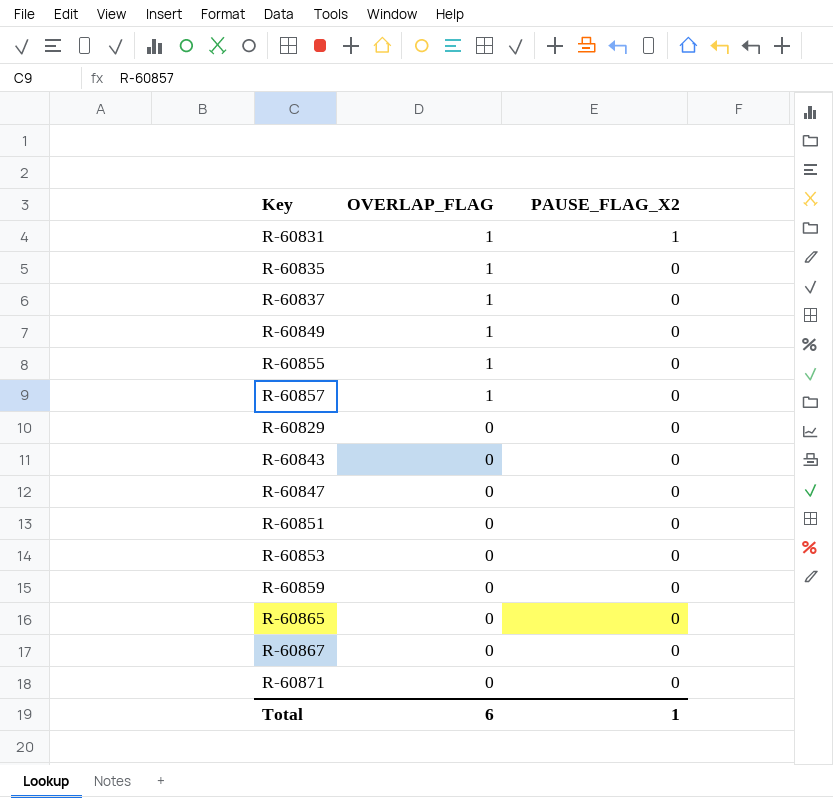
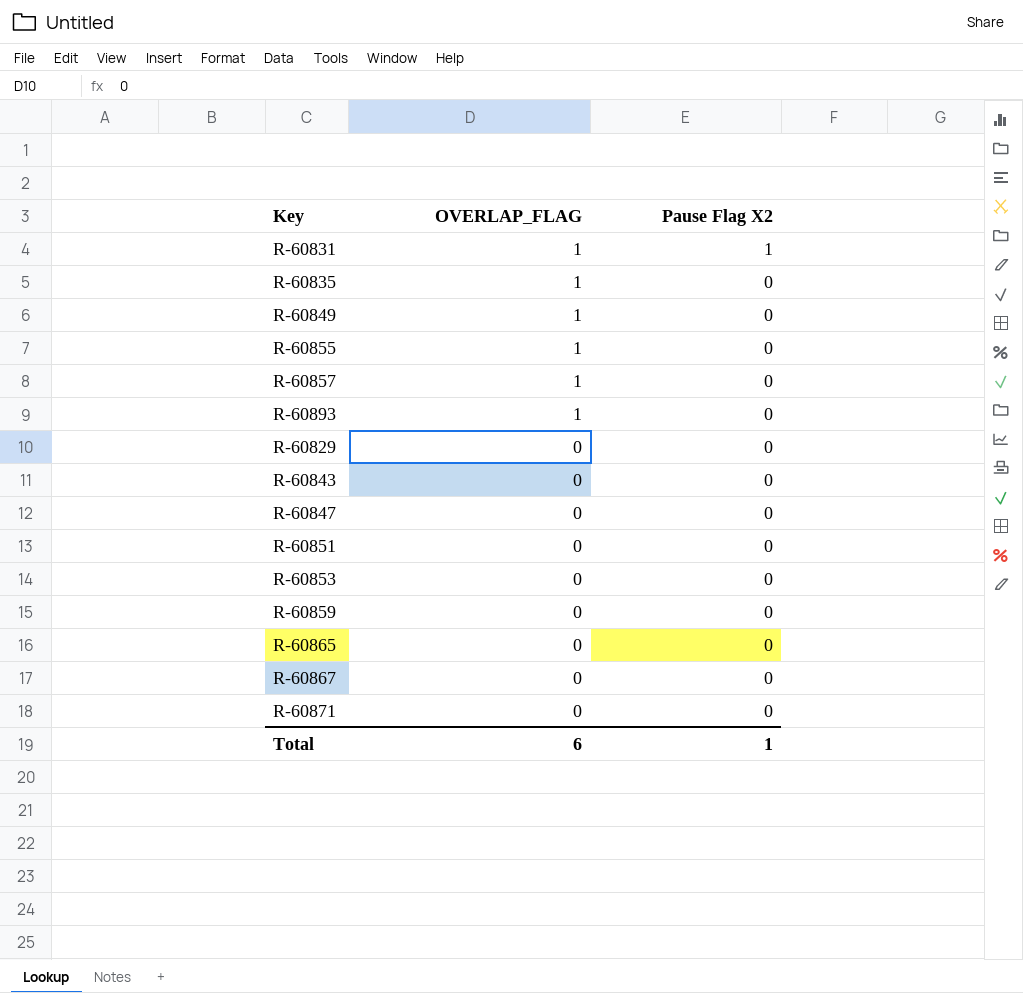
column name: PAUSE_FLAG_X2 -> Pause Flag X2
row R-60837: 1 | 0 -> none
row R-60893: none -> 1 | 0

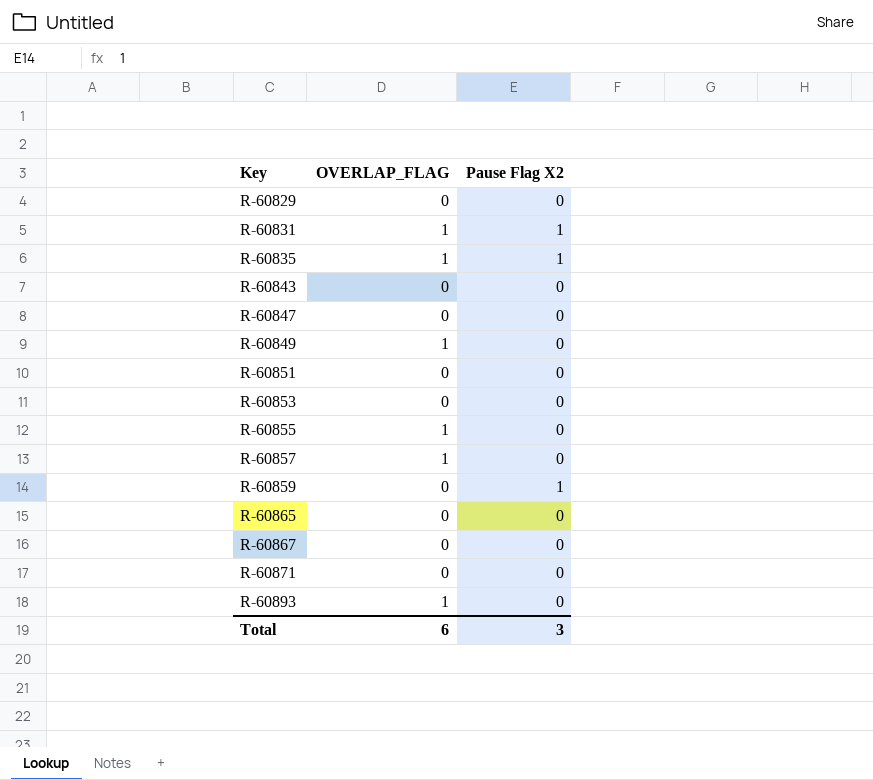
row order: OVERLAP_FLAG descending -> Key ascending
R-60835 | Pause Flag X2: 0 -> 1
R-60859 | Pause Flag X2: 0 -> 1
Total | Pause Flag X2: 1 -> 3

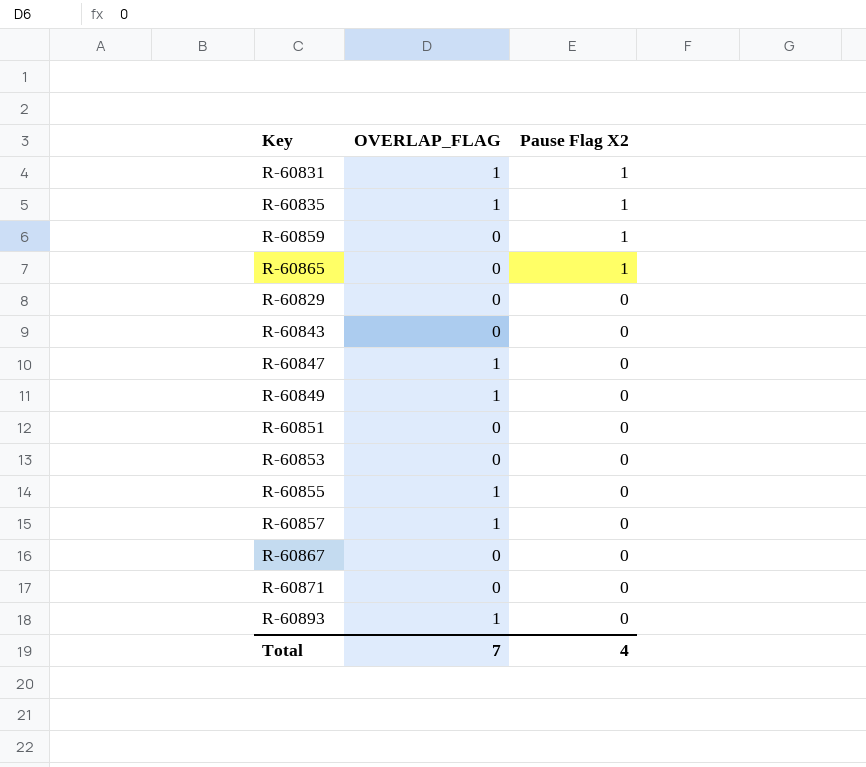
row order: Key ascending -> Pause Flag X2 descending
R-60865 | Pause Flag X2: 0 -> 1
R-60847 | OVERLAP_FLAG: 0 -> 1
Total | OVERLAP_FLAG: 6 -> 7
Total | Pause Flag X2: 3 -> 4

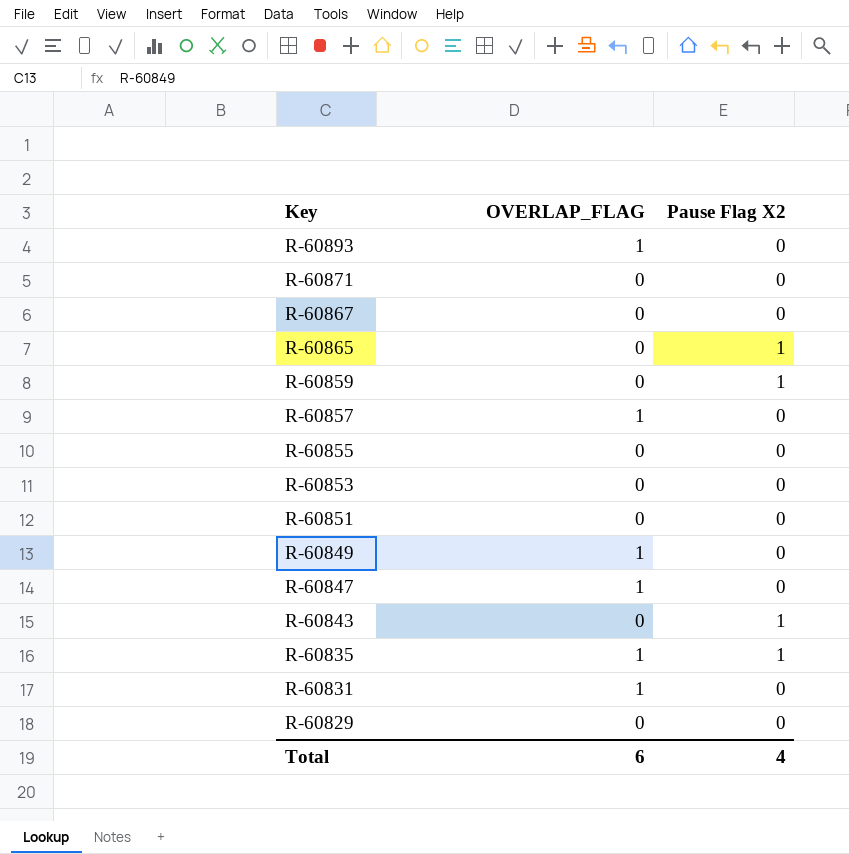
row order: Pause Flag X2 descending -> Key descending
R-60855 | OVERLAP_FLAG: 1 -> 0
R-60843 | Pause Flag X2: 0 -> 1
R-60831 | Pause Flag X2: 1 -> 0
Total | OVERLAP_FLAG: 7 -> 6

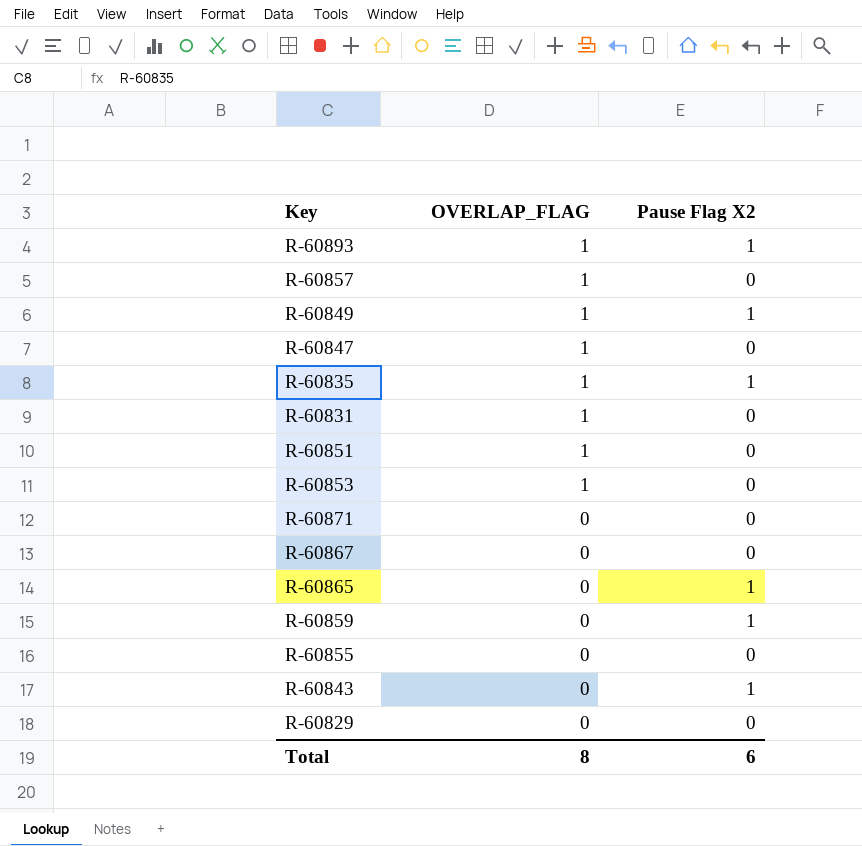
row order: Key descending -> OVERLAP_FLAG descending
R-60893 | Pause Flag X2: 0 -> 1
R-60849 | Pause Flag X2: 0 -> 1
R-60851 | OVERLAP_FLAG: 0 -> 1
R-60853 | OVERLAP_FLAG: 0 -> 1
Total | OVERLAP_FLAG: 6 -> 8
Total | Pause Flag X2: 4 -> 6

